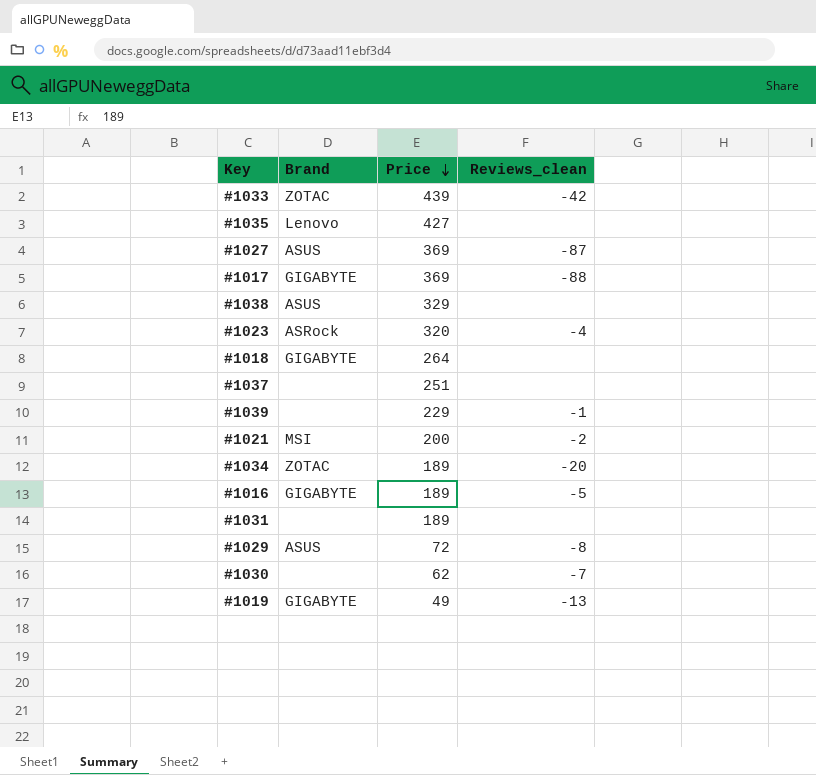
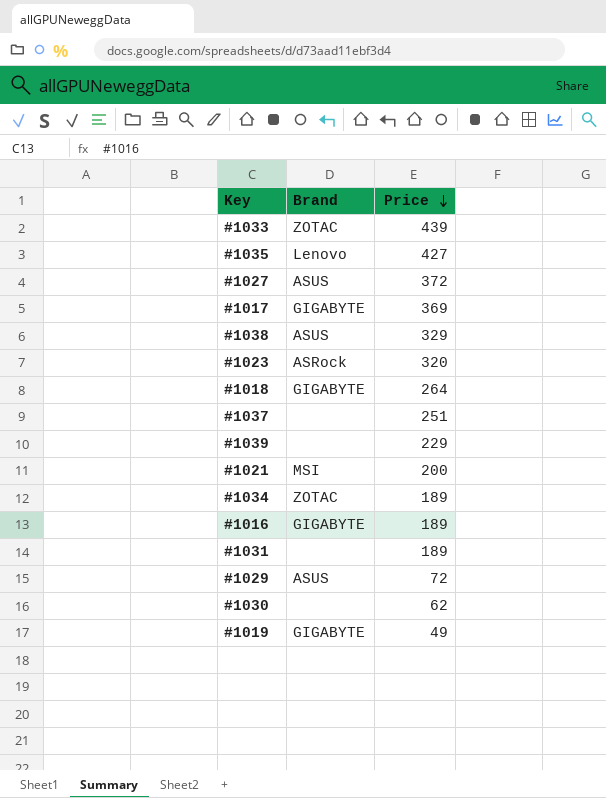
column Reviews_clean | position: 4 -> none
#1027 | Price: 369 -> 372

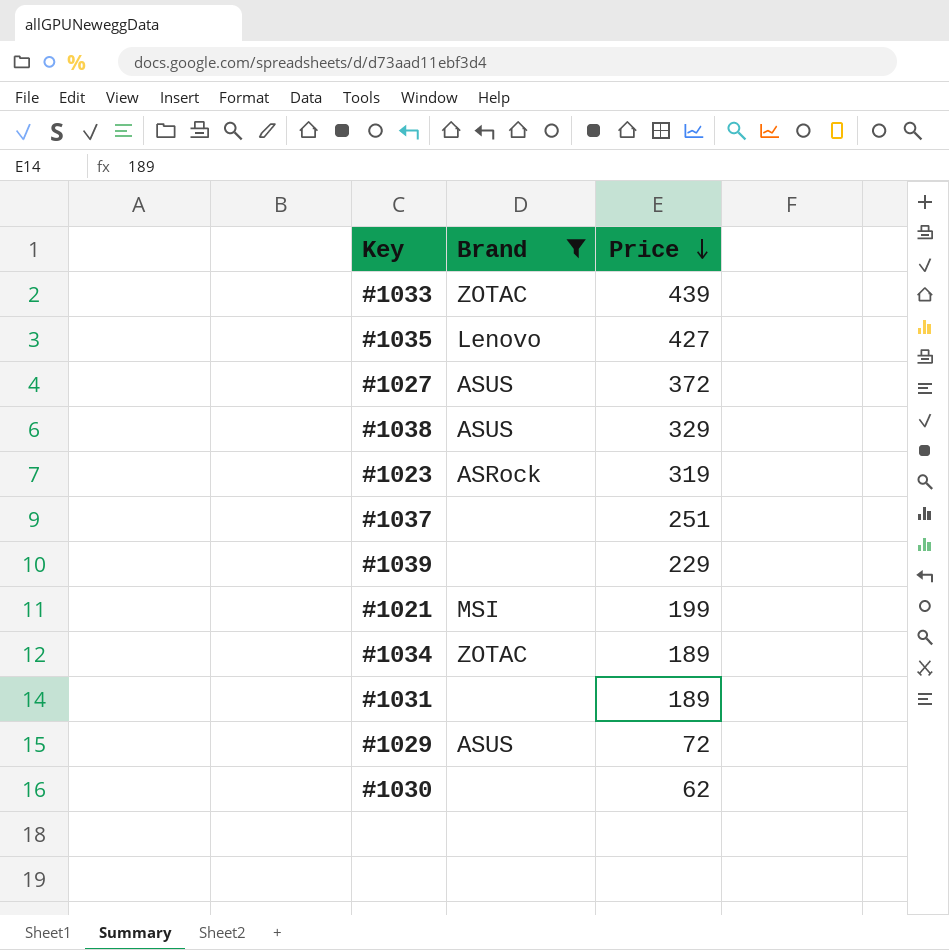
filter: none -> Brand != GIGABYTE
#1023 | Price: 320 -> 319
#1021 | Price: 200 -> 199

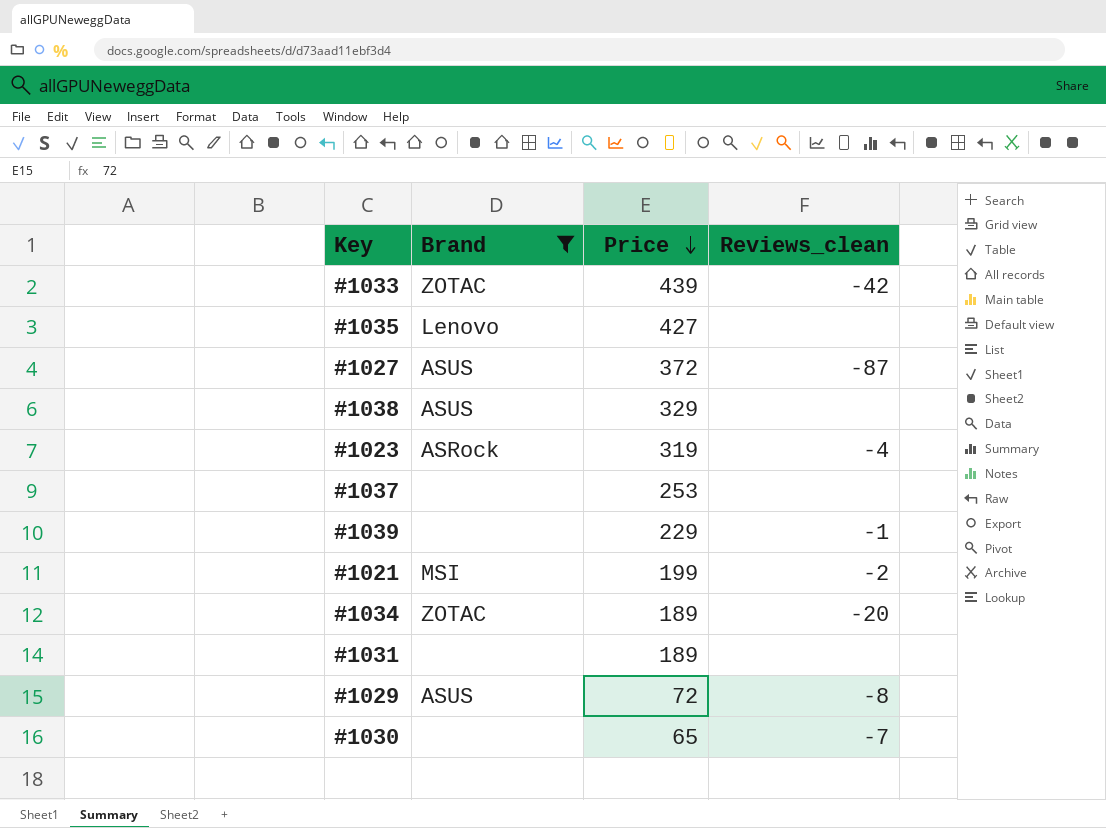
column Reviews_clean | position: none -> 4
#1037 | Price: 251 -> 253
#1030 | Price: 62 -> 65

